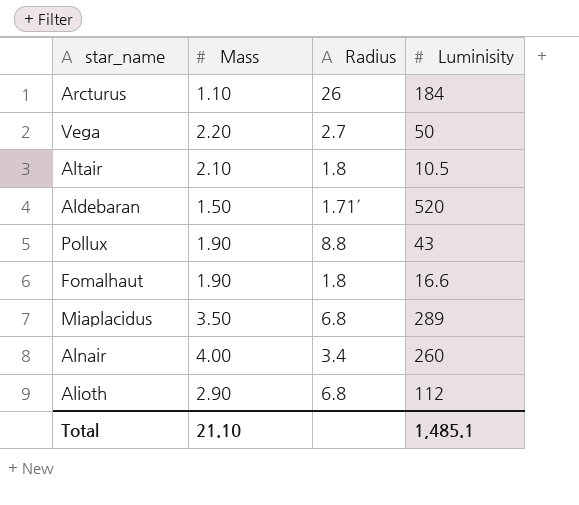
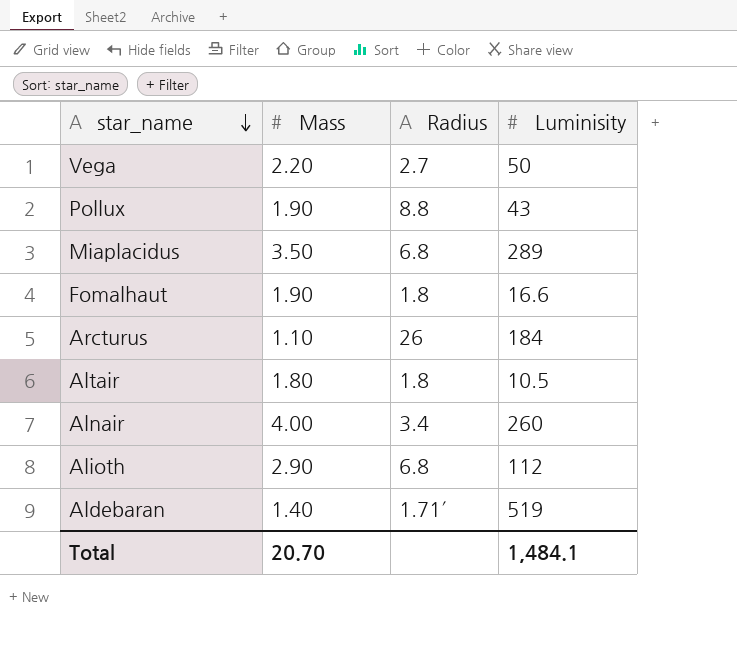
row order: none -> star_name descending
Altair | Mass: 2.10 -> 1.80
Aldebaran | Mass: 1.50 -> 1.40
Aldebaran | Luminisity: 520 -> 519
Total | Mass: 21.10 -> 20.70
Total | Luminisity: 1,485.1 -> 1,484.1

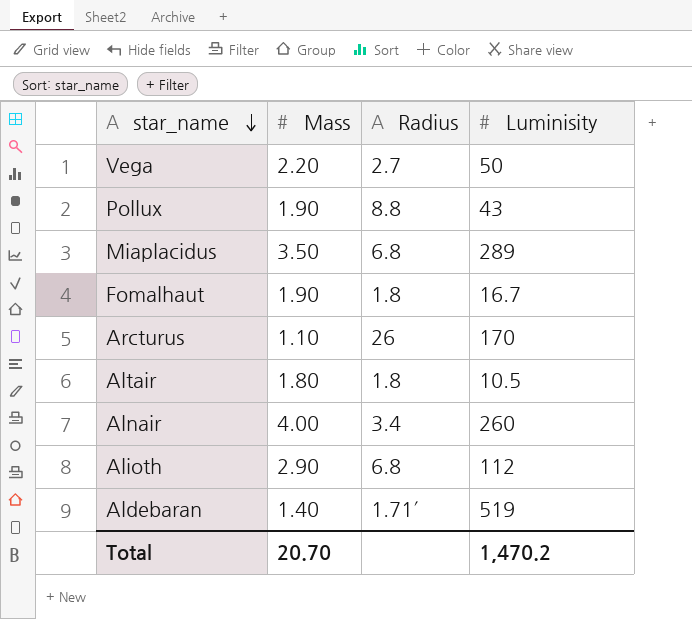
Fomalhaut | Luminisity: 16.6 -> 16.7
Arcturus | Luminisity: 184 -> 170
Total | Luminisity: 1,484.1 -> 1,470.2

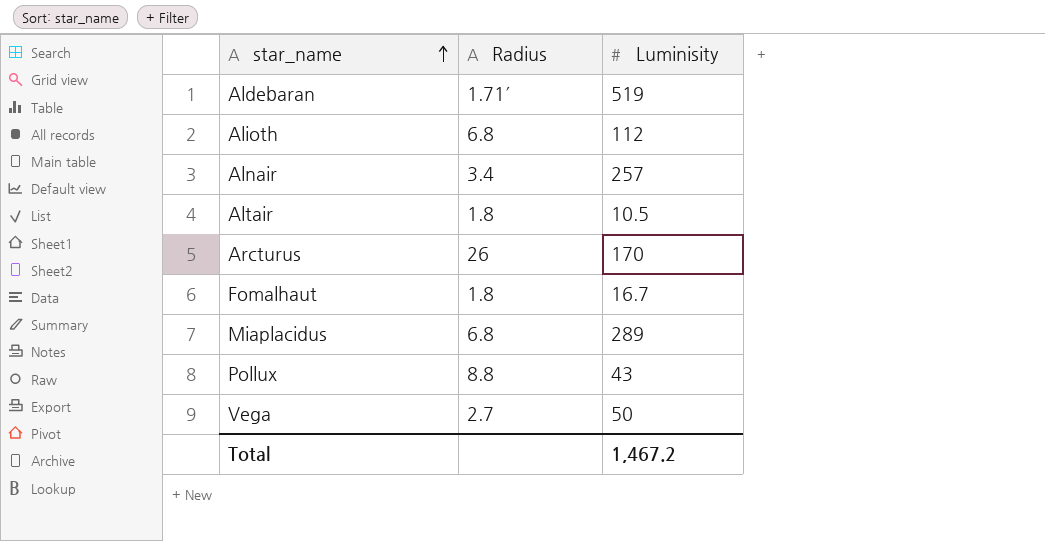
row order: star_name descending -> star_name ascending
column Mass | position: 2 -> none
Alnair | Luminisity: 260 -> 257
Total | Luminisity: 1,470.2 -> 1,467.2

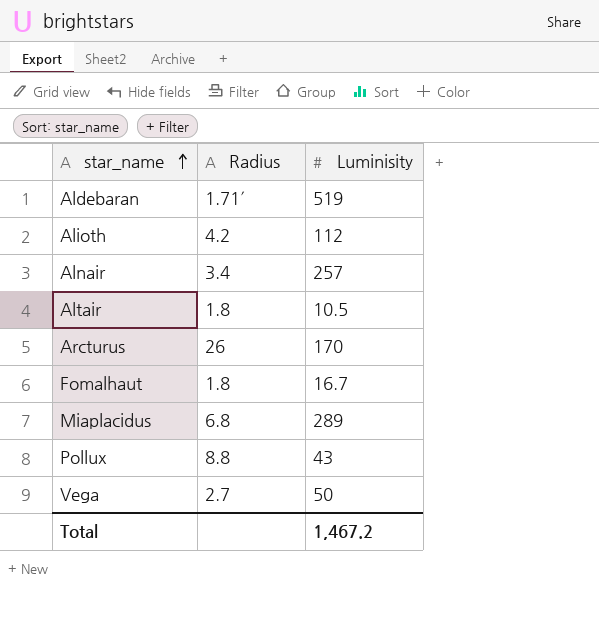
Alioth | Radius: 6.8 -> 4.2

